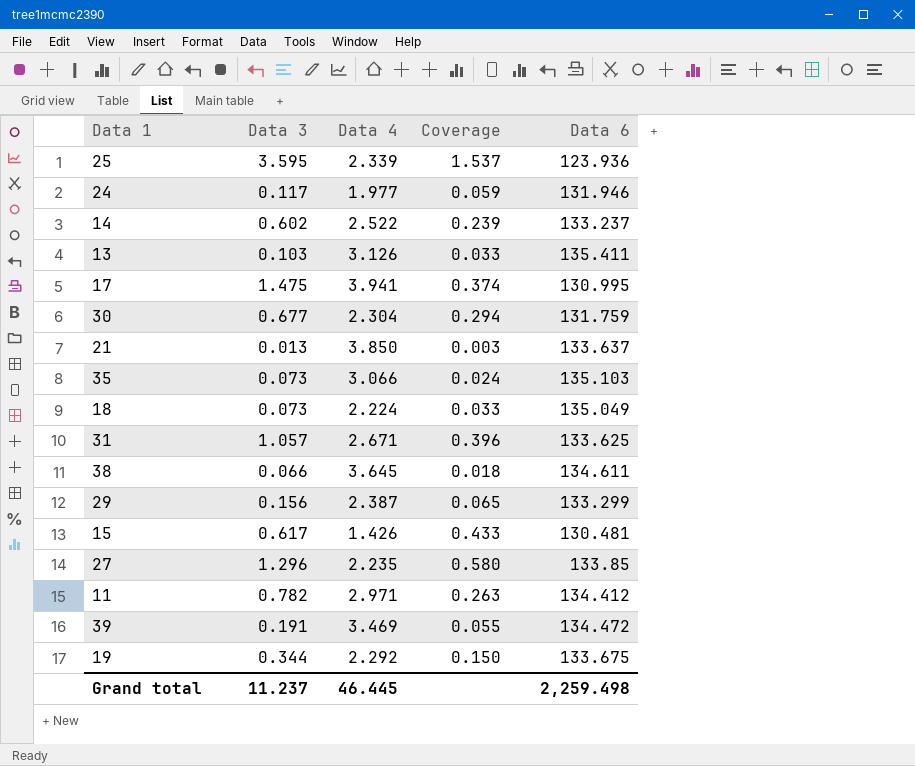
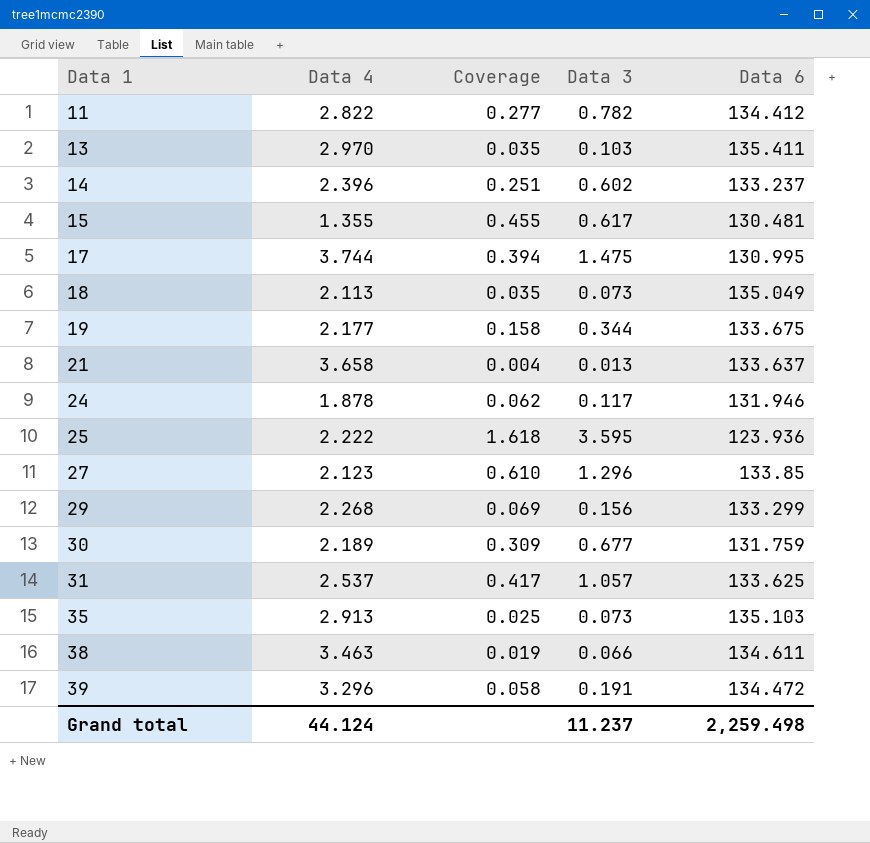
row order: none -> Data 1 ascending
column Data 3 | position: 2 -> 4
11 | Data 4: 2.971 -> 2.822
11 | Coverage: 0.263 -> 0.277
13 | Data 4: 3.126 -> 2.970
13 | Coverage: 0.033 -> 0.035
14 | Data 4: 2.522 -> 2.396
14 | Coverage: 0.239 -> 0.251
15 | Data 4: 1.426 -> 1.355
15 | Coverage: 0.433 -> 0.455
17 | Data 4: 3.941 -> 3.744
17 | Coverage: 0.374 -> 0.394
18 | Data 4: 2.224 -> 2.113
18 | Coverage: 0.033 -> 0.035
19 | Data 4: 2.292 -> 2.177
19 | Coverage: 0.150 -> 0.158
21 | Data 4: 3.850 -> 3.658
21 | Coverage: 0.003 -> 0.004
24 | Data 4: 1.977 -> 1.878
24 | Coverage: 0.059 -> 0.062
25 | Data 4: 2.339 -> 2.222
25 | Coverage: 1.537 -> 1.618
27 | Data 4: 2.235 -> 2.123
27 | Coverage: 0.580 -> 0.610
29 | Data 4: 2.387 -> 2.268
29 | Coverage: 0.065 -> 0.069
30 | Data 4: 2.304 -> 2.189
30 | Coverage: 0.294 -> 0.309
31 | Data 4: 2.671 -> 2.537
31 | Coverage: 0.396 -> 0.417
35 | Data 4: 3.066 -> 2.913
35 | Coverage: 0.024 -> 0.025
38 | Data 4: 3.645 -> 3.463
38 | Coverage: 0.018 -> 0.019
39 | Data 4: 3.469 -> 3.296
39 | Coverage: 0.055 -> 0.058
Grand total | Data 4: 46.445 -> 44.124

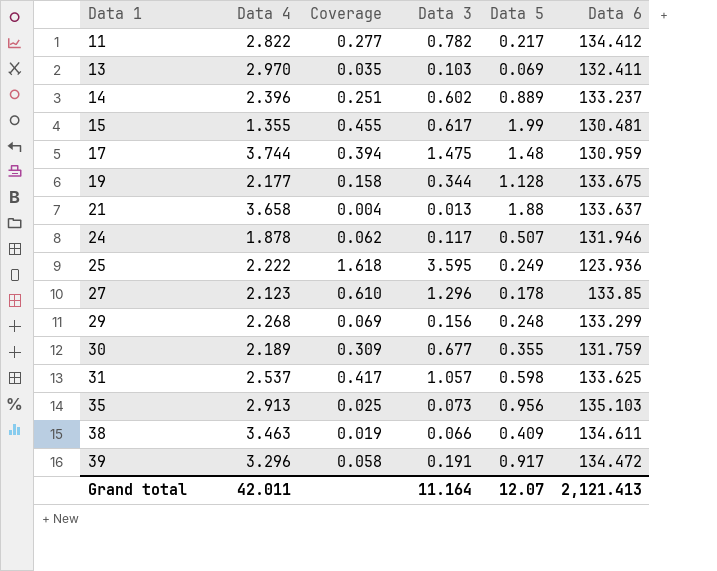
column Data 5 | position: none -> 5
row 18: 2.113 | 0.035 | 0.073 | 135.049 -> none
13 | Data 6: 135.411 -> 132.411
17 | Data 6: 130.995 -> 130.959
Grand total | Data 4: 44.124 -> 42.011
Grand total | Data 3: 11.237 -> 11.164
Grand total | Data 6: 2,259.498 -> 2,121.413

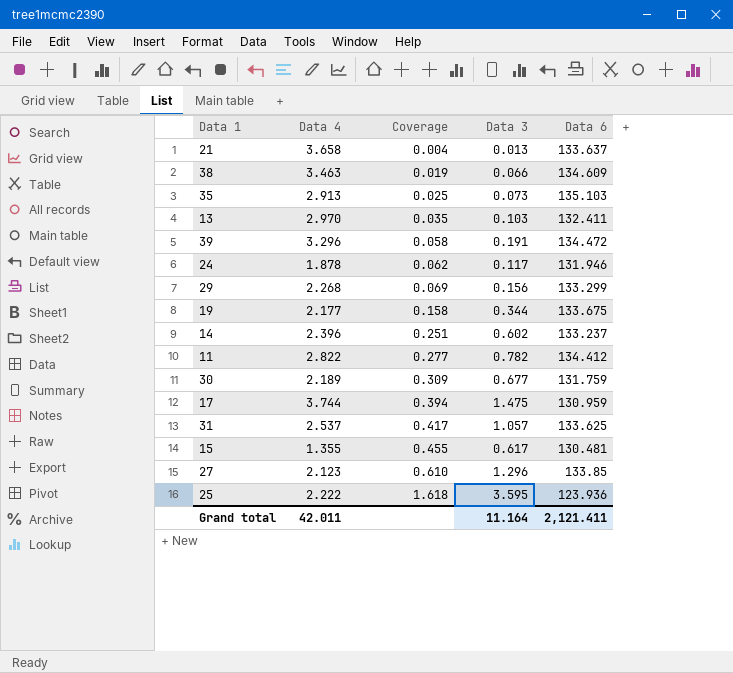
row order: Data 1 ascending -> Coverage ascending
column Data 5 | position: 5 -> none
38 | Data 6: 134.611 -> 134.609
Grand total | Data 6: 2,121.413 -> 2,121.411

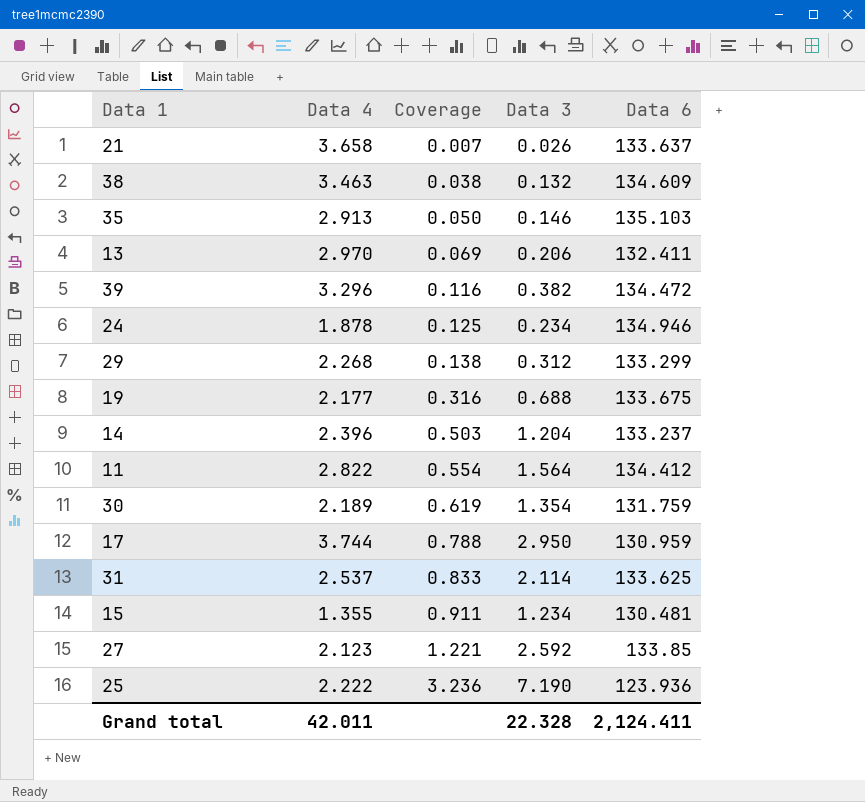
21 | Coverage: 0.004 -> 0.007
21 | Data 3: 0.013 -> 0.026
38 | Coverage: 0.019 -> 0.038
38 | Data 3: 0.066 -> 0.132
35 | Coverage: 0.025 -> 0.050
35 | Data 3: 0.073 -> 0.146
13 | Coverage: 0.035 -> 0.069
13 | Data 3: 0.103 -> 0.206
39 | Coverage: 0.058 -> 0.116
39 | Data 3: 0.191 -> 0.382
24 | Coverage: 0.062 -> 0.125
24 | Data 3: 0.117 -> 0.234
24 | Data 6: 131.946 -> 134.946
29 | Coverage: 0.069 -> 0.138
29 | Data 3: 0.156 -> 0.312
19 | Coverage: 0.158 -> 0.316
19 | Data 3: 0.344 -> 0.688
14 | Coverage: 0.251 -> 0.503
14 | Data 3: 0.602 -> 1.204
11 | Coverage: 0.277 -> 0.554
11 | Data 3: 0.782 -> 1.564
30 | Coverage: 0.309 -> 0.619
30 | Data 3: 0.677 -> 1.354
17 | Coverage: 0.394 -> 0.788
17 | Data 3: 1.475 -> 2.950
31 | Coverage: 0.417 -> 0.833
31 | Data 3: 1.057 -> 2.114
15 | Coverage: 0.455 -> 0.911
15 | Data 3: 0.617 -> 1.234
27 | Coverage: 0.610 -> 1.221
27 | Data 3: 1.296 -> 2.592
25 | Coverage: 1.618 -> 3.236
25 | Data 3: 3.595 -> 7.190
Grand total | Data 3: 11.164 -> 22.328
Grand total | Data 6: 2,121.411 -> 2,124.411

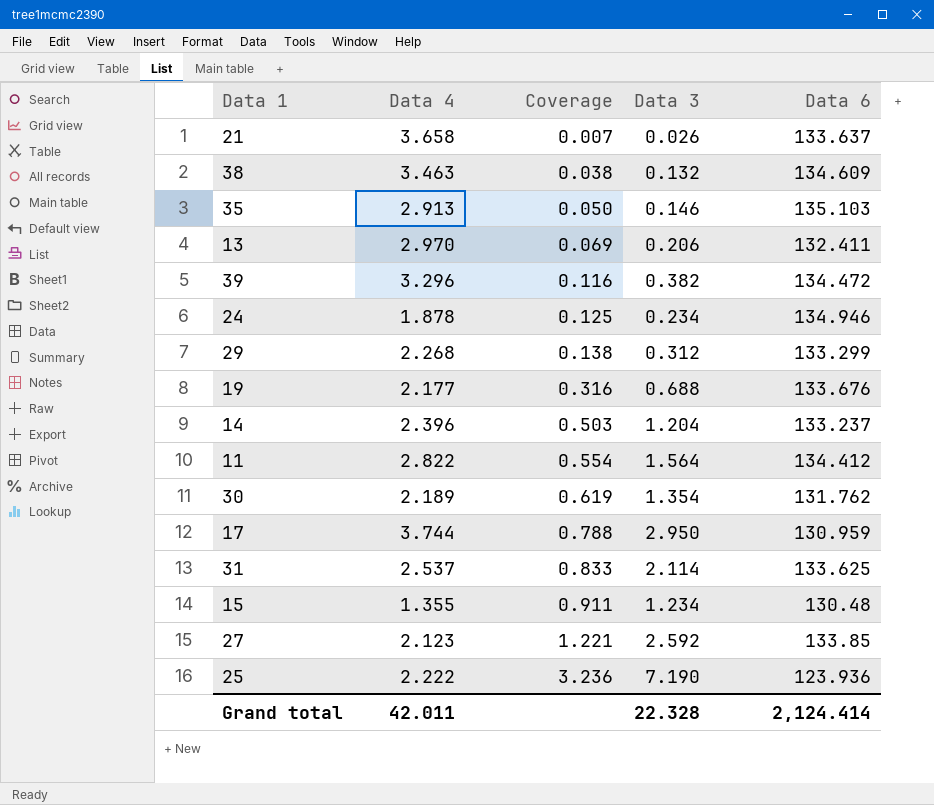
19 | Data 6: 133.675 -> 133.676
30 | Data 6: 131.759 -> 131.762
15 | Data 6: 130.481 -> 130.48
Grand total | Data 6: 2,124.411 -> 2,124.414

